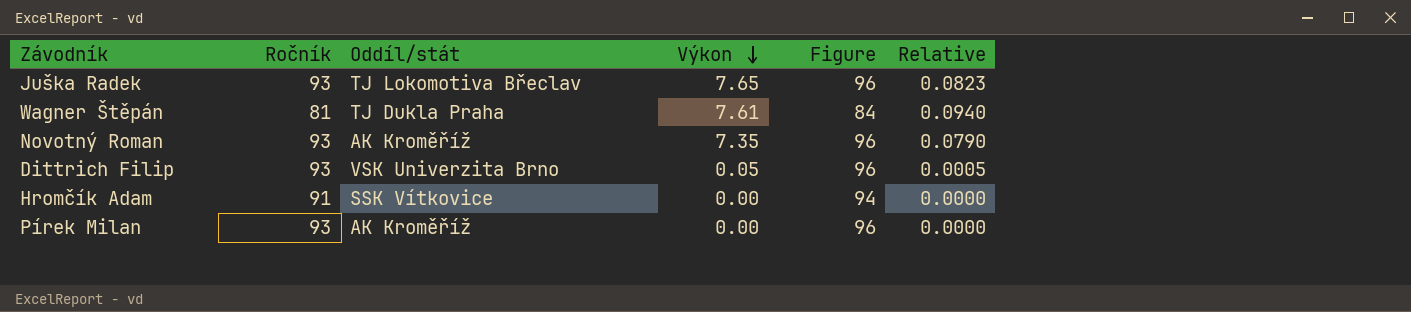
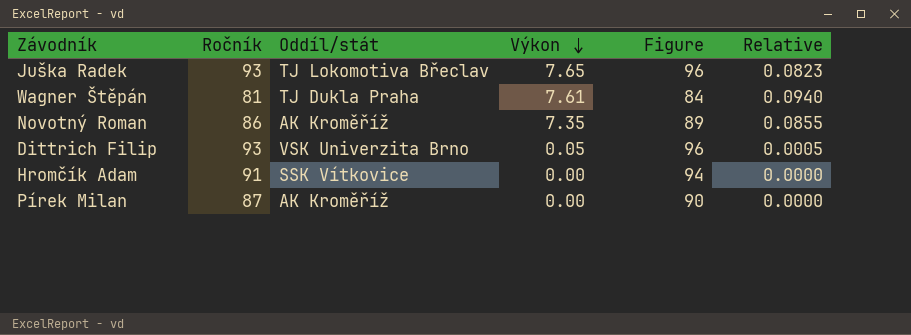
Novotný Roman | Ročník: 93 -> 86
Novotný Roman | Figure: 96 -> 89
Novotný Roman | Relative: 0.0790 -> 0.0855
Pírek Milan | Ročník: 93 -> 87
Pírek Milan | Figure: 96 -> 90

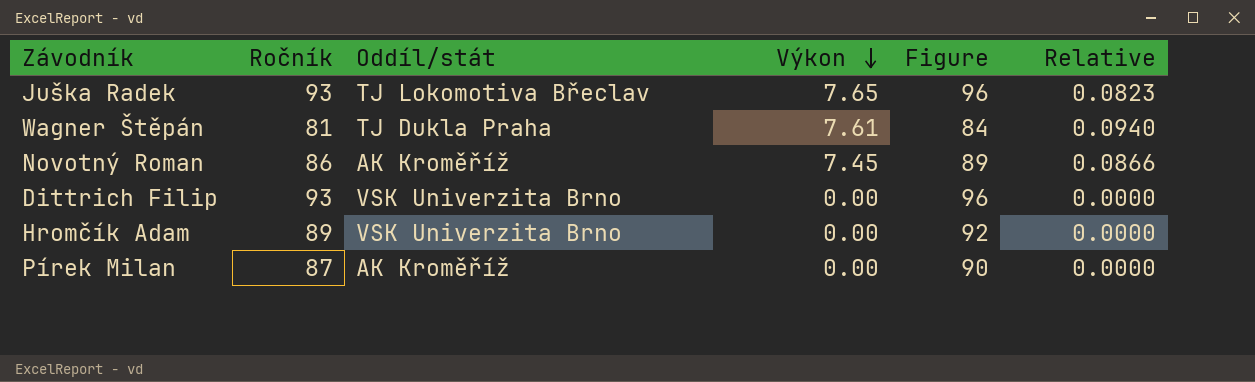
Novotný Roman | Výkon: 7.35 -> 7.45
Novotný Roman | Relative: 0.0855 -> 0.0866
Dittrich Filip | Výkon: 0.05 -> 0.00
Dittrich Filip | Relative: 0.0005 -> 0.0000
Hromčík Adam | Ročník: 91 -> 89
Hromčík Adam | Oddíl/stát: SSK Vítkovice -> VSK Univerzita Brno
Hromčík Adam | Figure: 94 -> 92

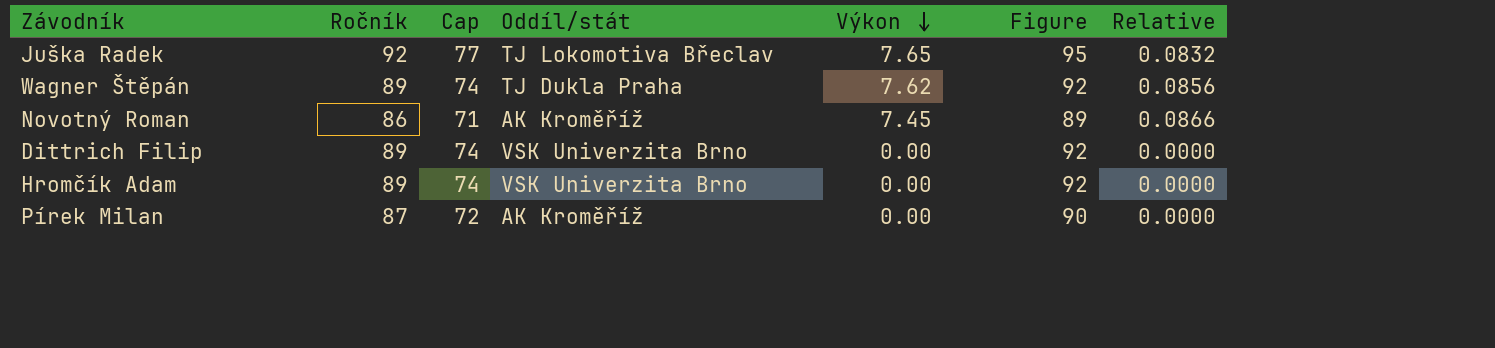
column Cap | formula: none -> [Ročník] - 15
Juška Radek | Ročník: 93 -> 92
Juška Radek | Figure: 96 -> 95
Juška Radek | Relative: 0.0823 -> 0.0832
Wagner Štěpán | Ročník: 81 -> 89
Wagner Štěpán | Výkon: 7.61 -> 7.62
Wagner Štěpán | Figure: 84 -> 92
Wagner Štěpán | Relative: 0.0940 -> 0.0856
Dittrich Filip | Ročník: 93 -> 89
Dittrich Filip | Figure: 96 -> 92

